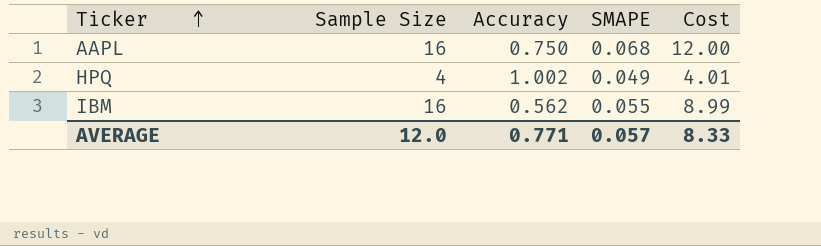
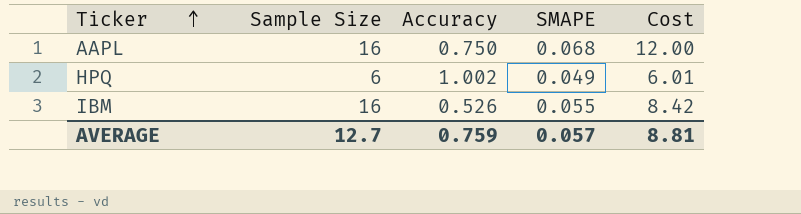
HPQ | Sample Size: 4 -> 6
HPQ | Cost: 4.01 -> 6.01
IBM | Accuracy: 0.562 -> 0.526
IBM | Cost: 8.99 -> 8.42
AVERAGE | Sample Size: 12.0 -> 12.7
AVERAGE | Accuracy: 0.771 -> 0.759
AVERAGE | Cost: 8.33 -> 8.81

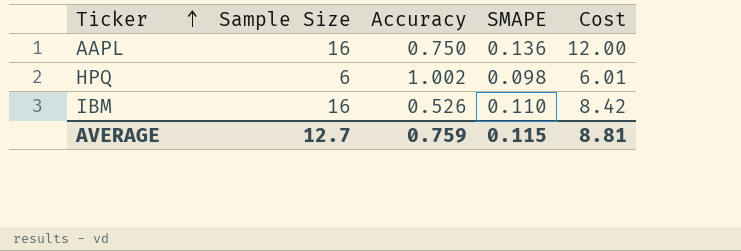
AAPL | SMAPE: 0.068 -> 0.136
HPQ | SMAPE: 0.049 -> 0.098
IBM | SMAPE: 0.055 -> 0.110
AVERAGE | SMAPE: 0.057 -> 0.115

